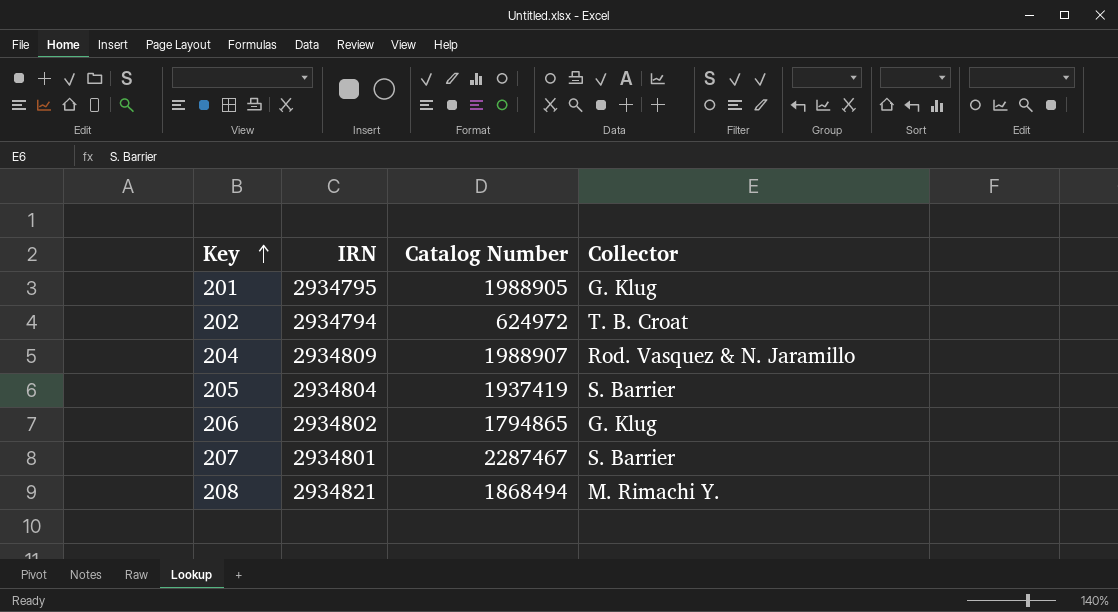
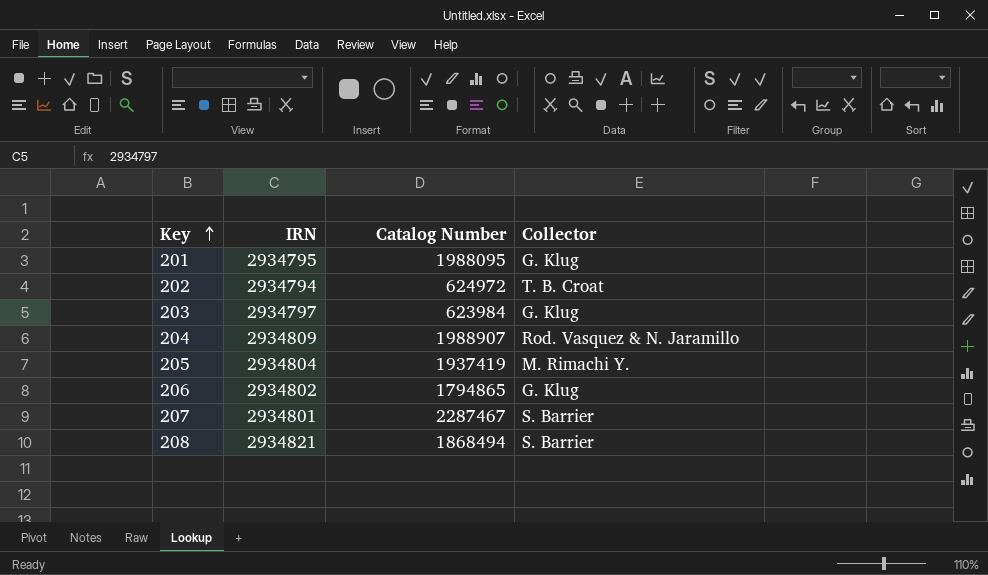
201 | Catalog Number: 1988905 -> 1988095
row 203: none -> 2934797 | 623984 | G. Klug
205 | Collector: S. Barrier -> M. Rimachi Y.
208 | Collector: M. Rimachi Y. -> S. Barrier

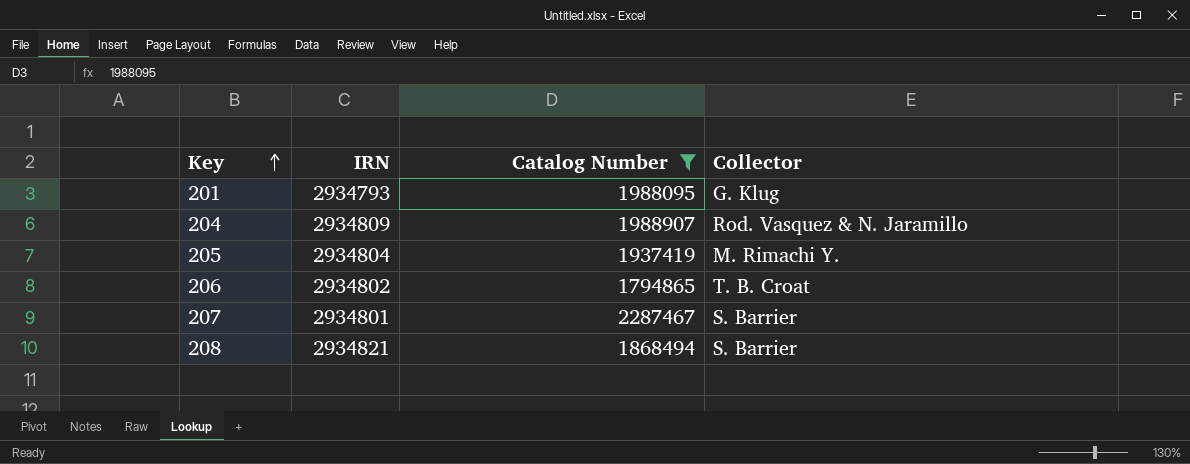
filter: none -> Catalog Number >= 1794865
201 | IRN: 2934795 -> 2934793
206 | Collector: G. Klug -> T. B. Croat

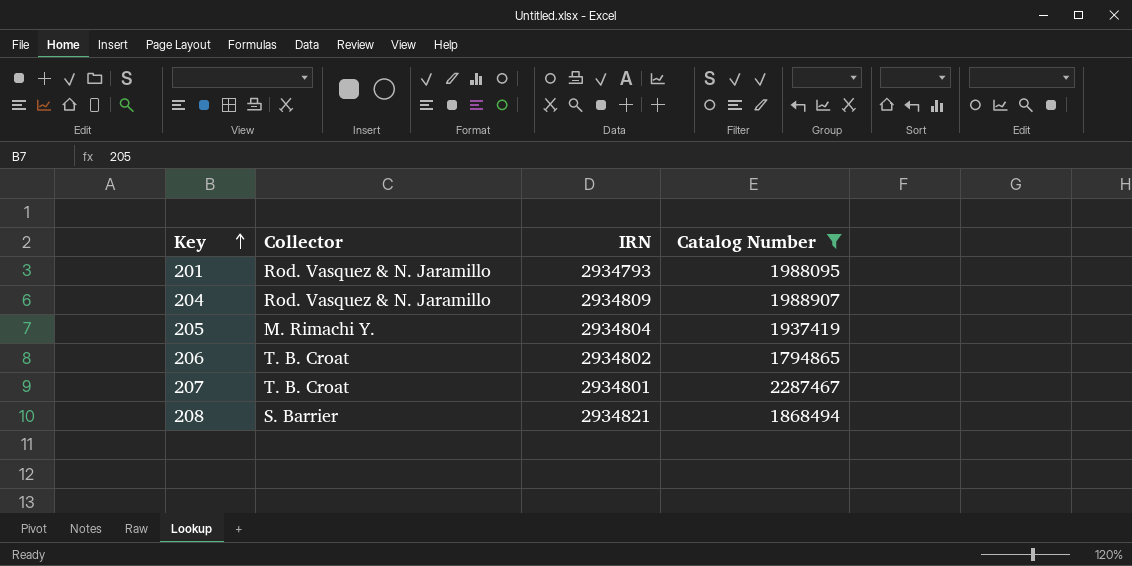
column Collector | position: 4 -> 2
201 | Collector: G. Klug -> Rod. Vasquez & N. Jaramillo
207 | Collector: S. Barrier -> T. B. Croat

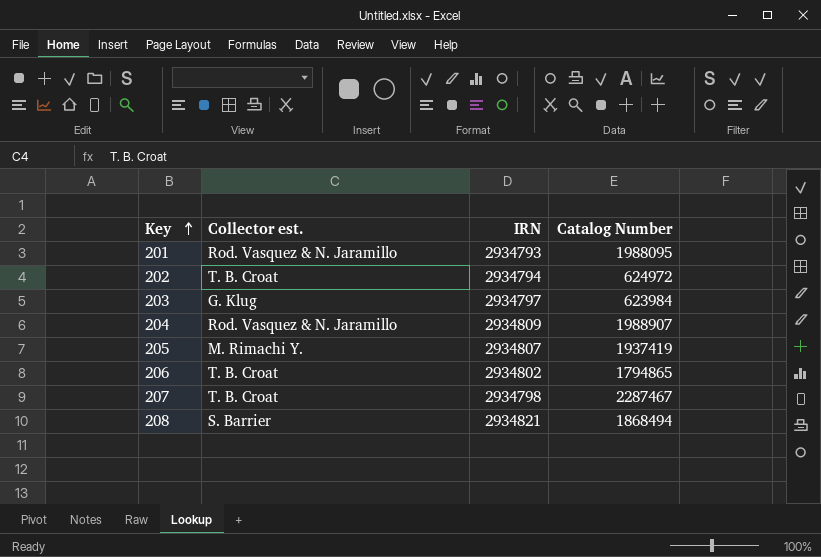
filter: Catalog Number >= 1794865 -> none
column name: Collector -> Collector est.
205 | IRN: 2934804 -> 2934807
207 | IRN: 2934801 -> 2934798

